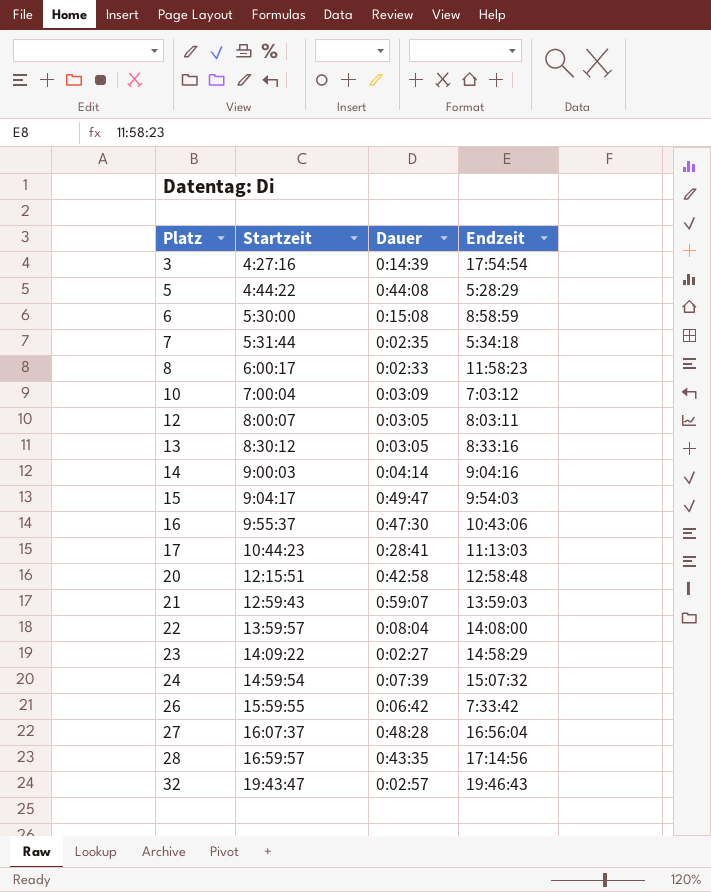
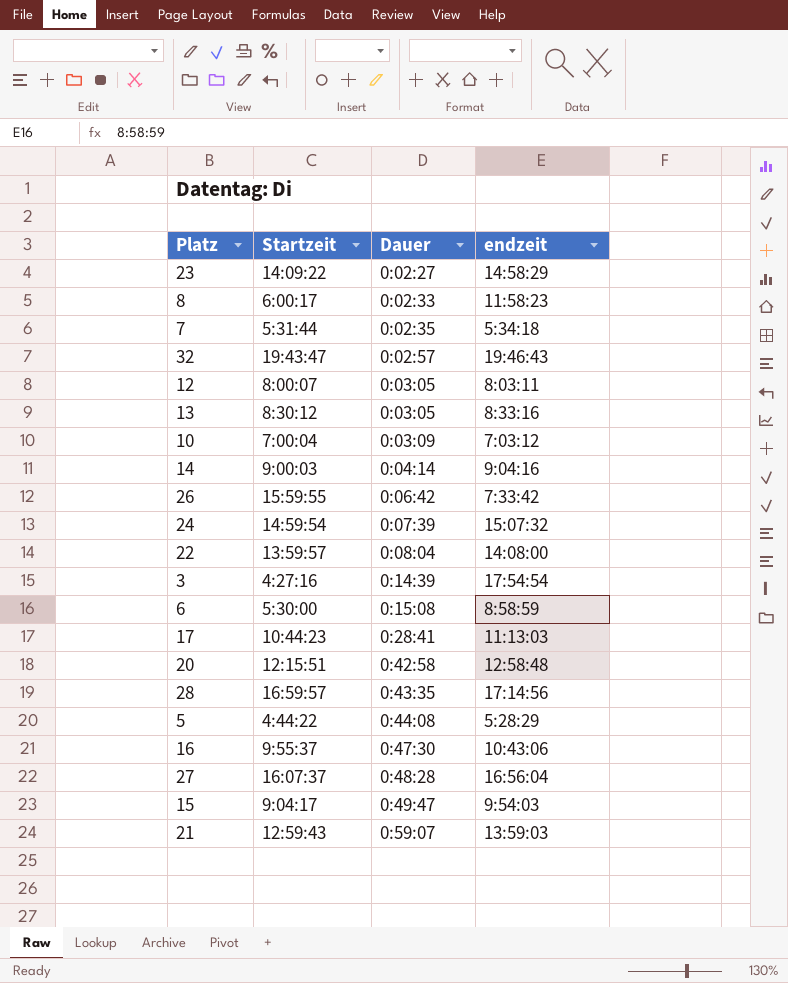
row order: Platz ascending -> Dauer ascending
column name: Endzeit -> endzeit

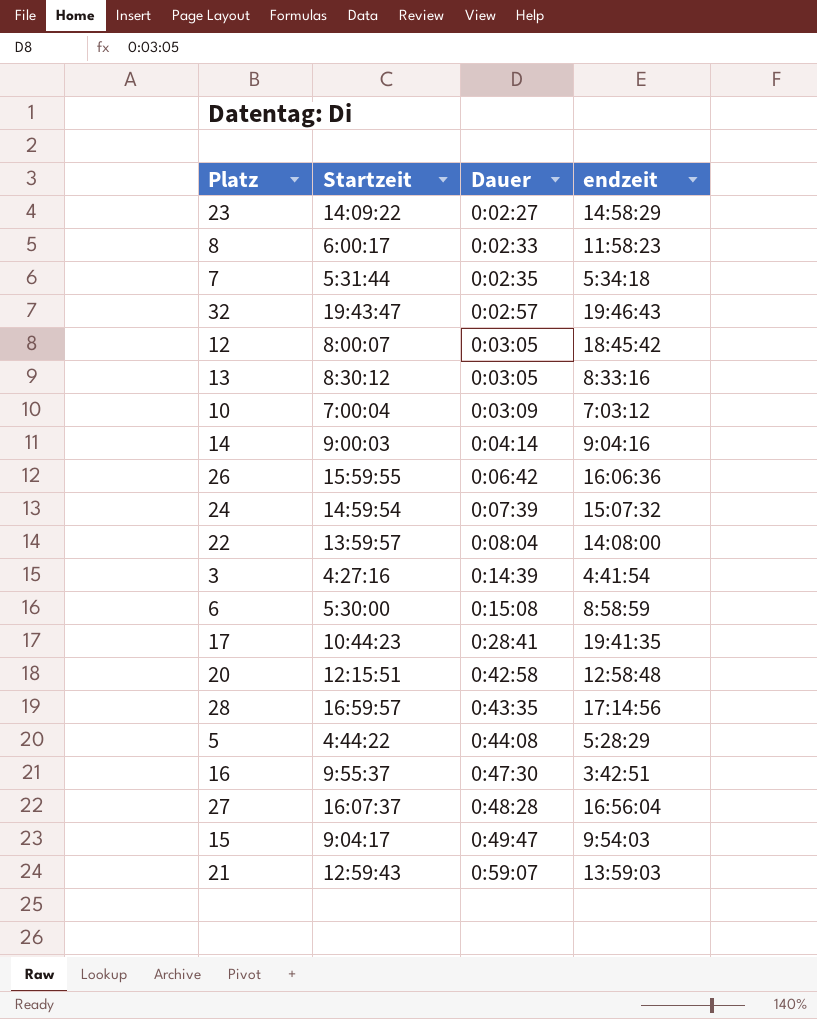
12 | endzeit: 8:03:11 -> 18:45:42
26 | endzeit: 7:33:42 -> 16:06:36
3 | endzeit: 17:54:54 -> 4:41:54
17 | endzeit: 11:13:03 -> 19:41:35
16 | endzeit: 10:43:06 -> 3:42:51

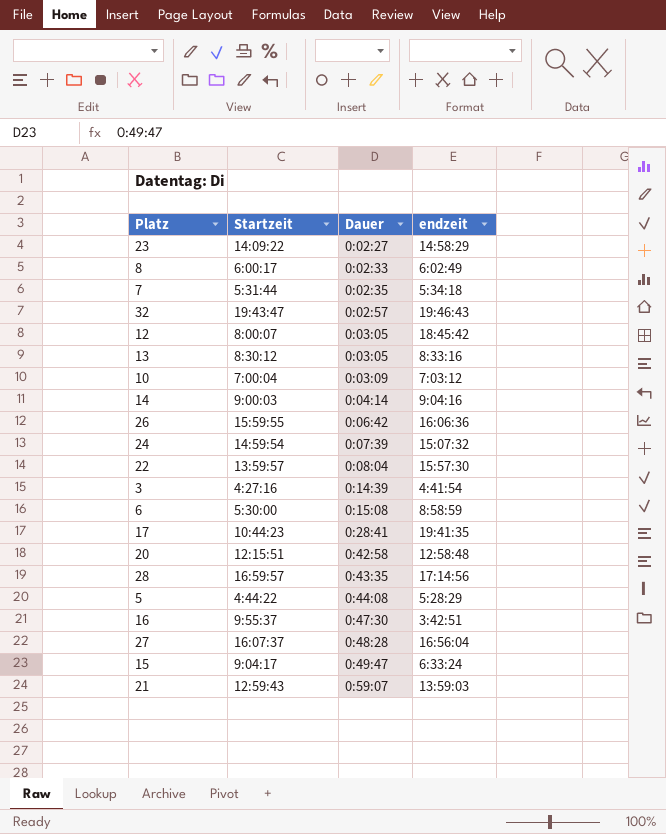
8 | endzeit: 11:58:23 -> 6:02:49
22 | endzeit: 14:08:00 -> 15:57:30
15 | endzeit: 9:54:03 -> 6:33:24

